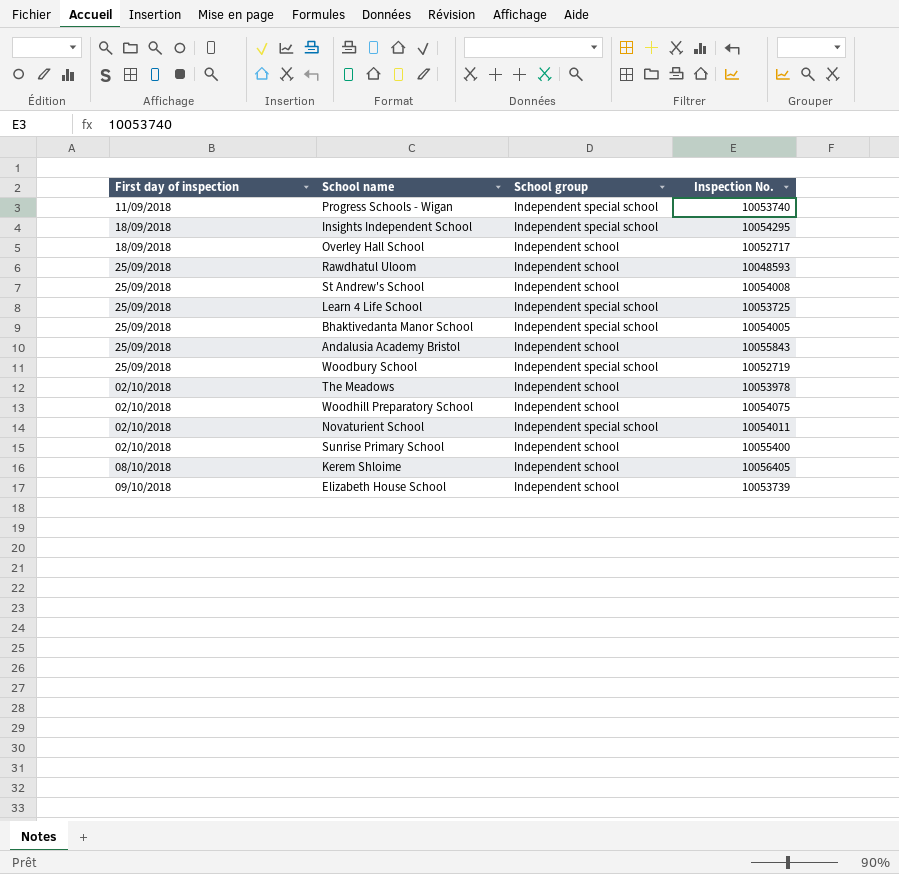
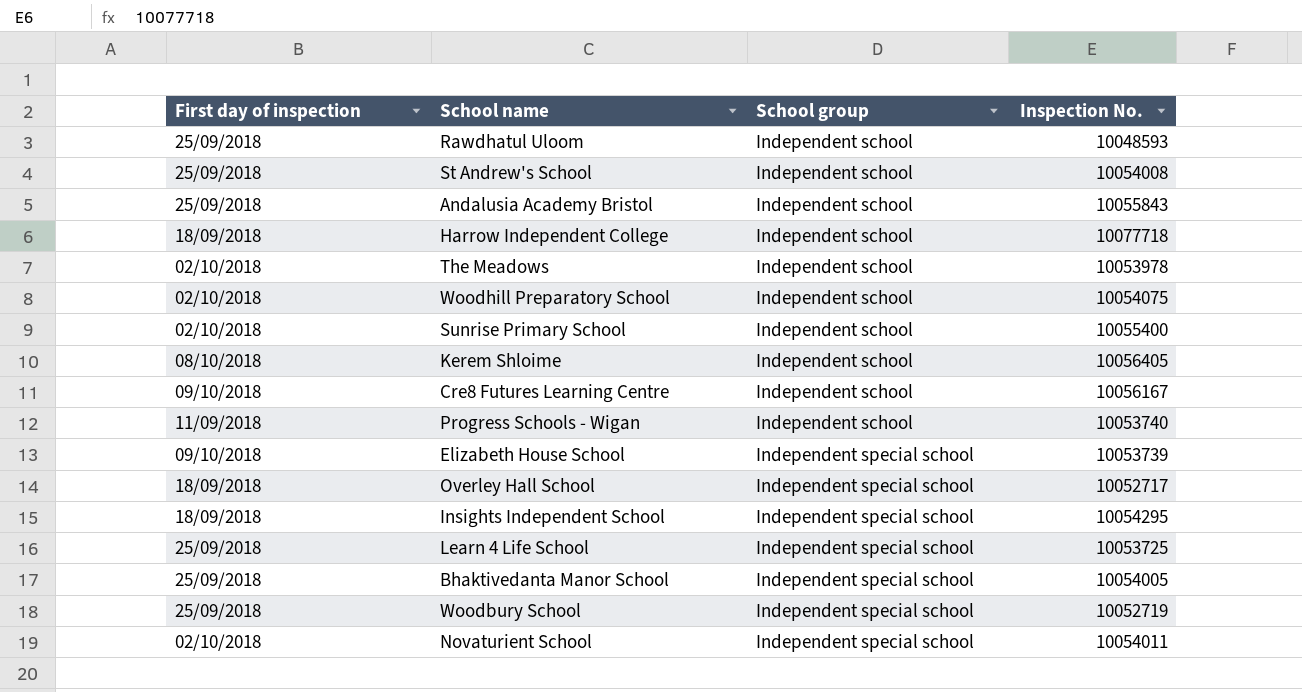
row order: First day of inspection ascending -> School group ascending
row Harrow Independent College: none -> 18/09/2018 | Independent school | 10077718
row Cre8 Futures Learning Centre: none -> 09/10/2018 | Independent school | 10056167
Progress Schools - Wigan | School group: Independent special school -> Independent school
Elizabeth House School | School group: Independent school -> Independent special school
Overley Hall School | School group: Independent school -> Independent special school

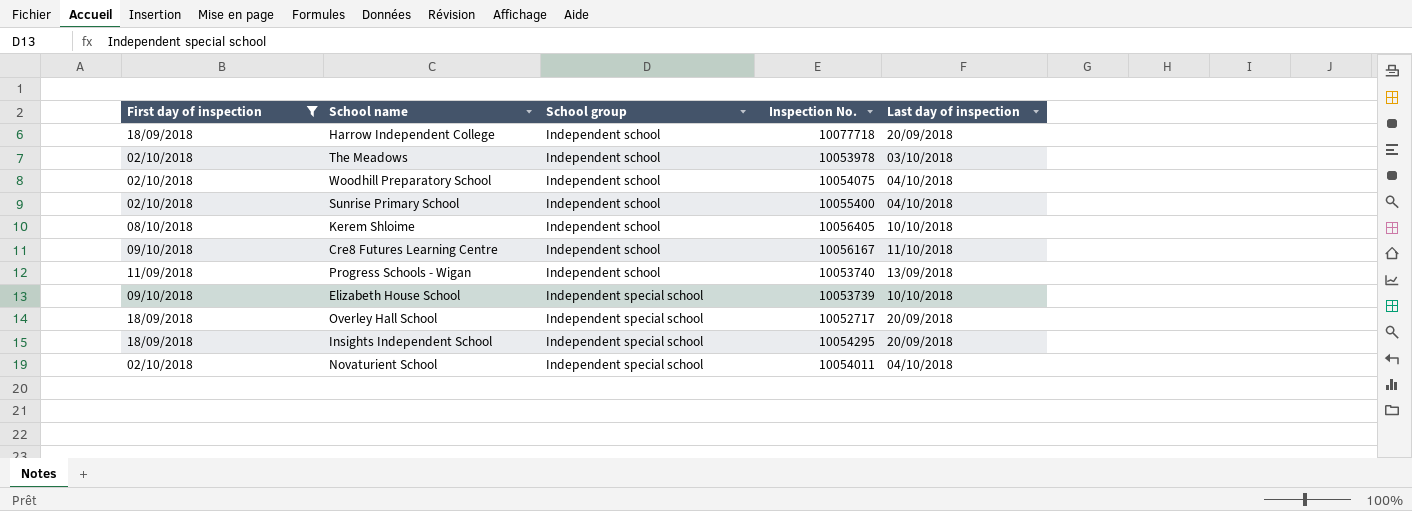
filter: none -> First day of inspection != 25/09/2018
column Last day of inspection | position: none -> 5

